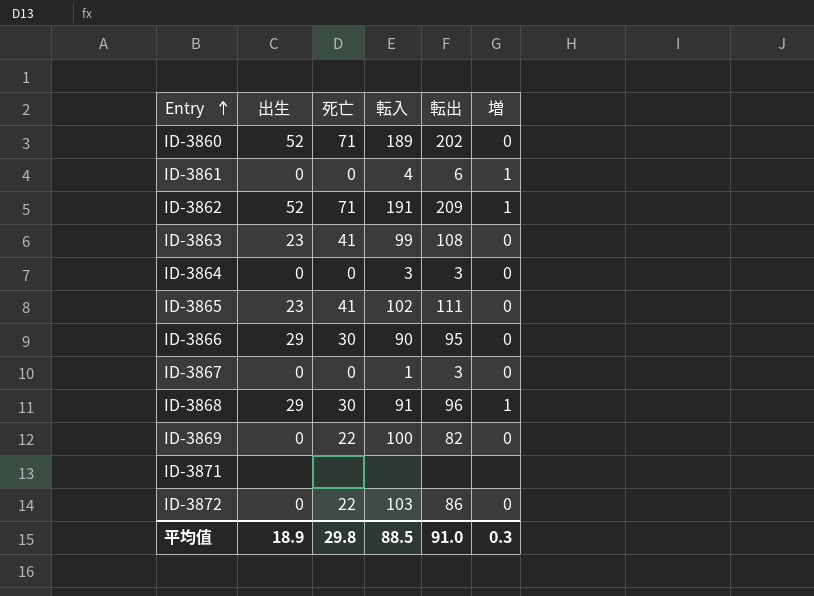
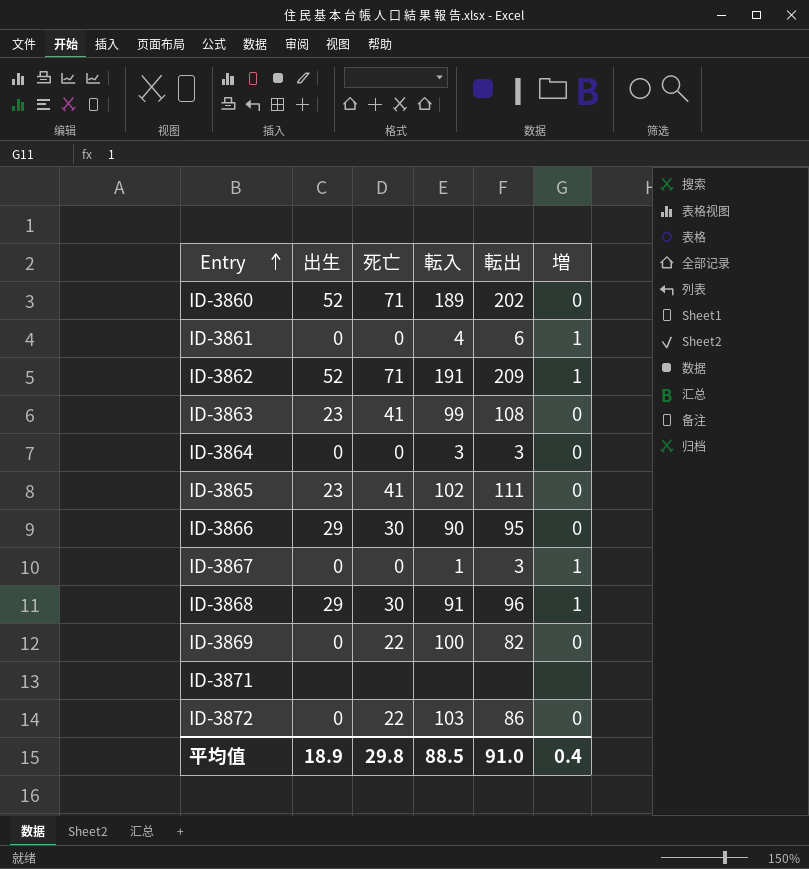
ID-3867 | 増: 0 -> 1
平均值 | 増: 0.3 -> 0.4

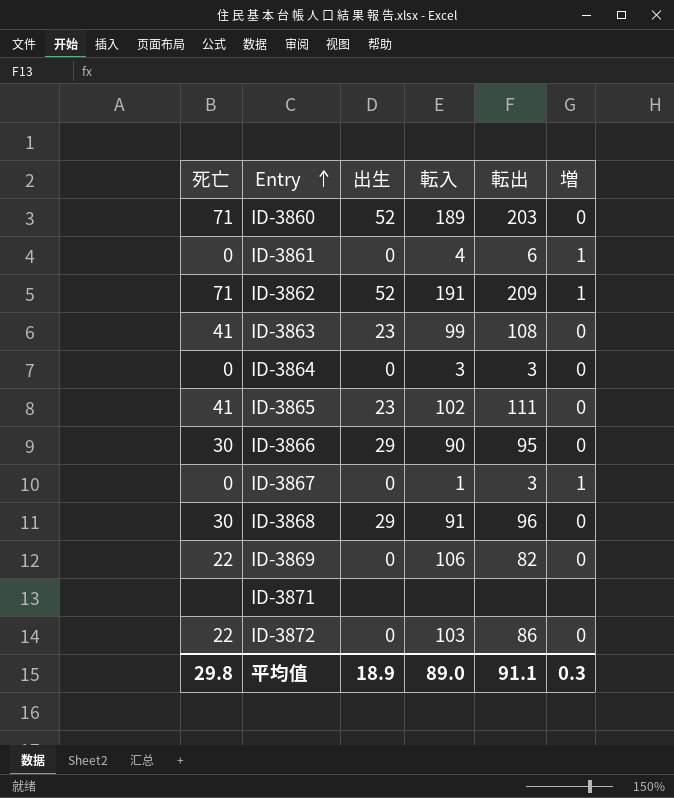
column 死亡 | position: 3 -> 1
ID-3860 | 転出: 202 -> 203
ID-3868 | 増: 1 -> 0
ID-3869 | 転入: 100 -> 106
平均值 | 転入: 88.5 -> 89.0
平均值 | 転出: 91.0 -> 91.1
平均值 | 増: 0.4 -> 0.3

